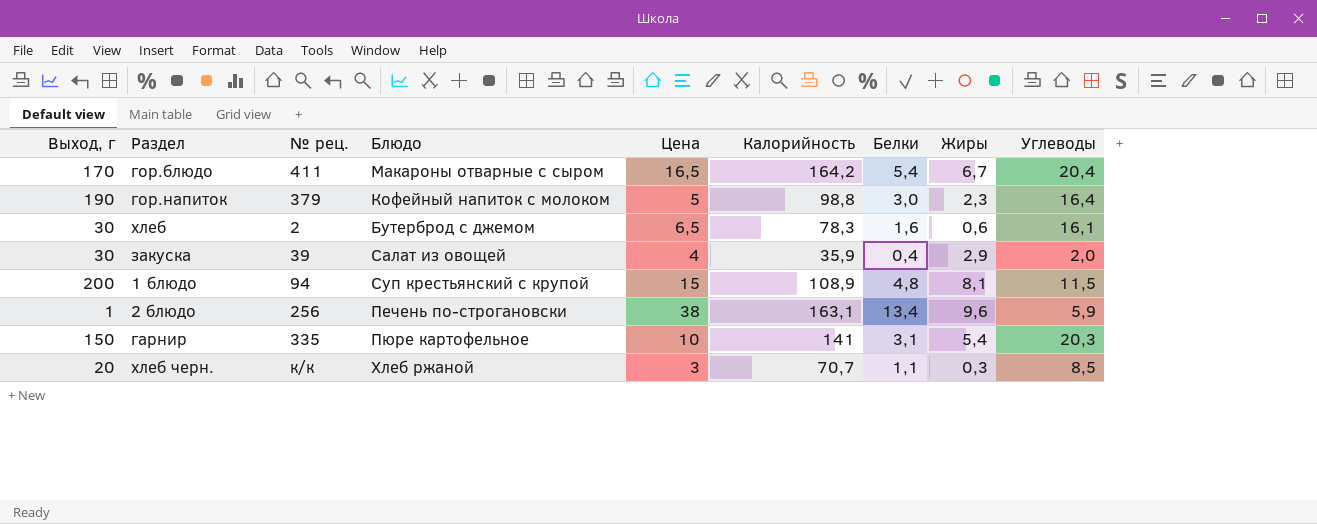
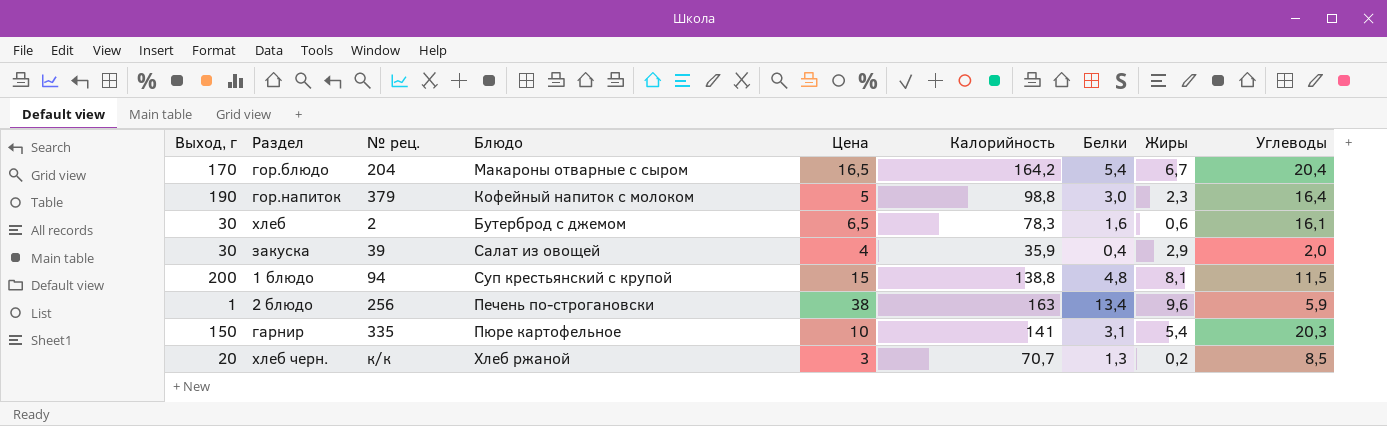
гор.блюдо | № рец.: 411 -> 204
1 блюдо | Калорийность: 108,9 -> 138,8
2 блюдо | Калорийность: 163,1 -> 163
хлеб черн. | Белки: 1,1 -> 1,3
хлеб черн. | Жиры: 0,3 -> 0,2

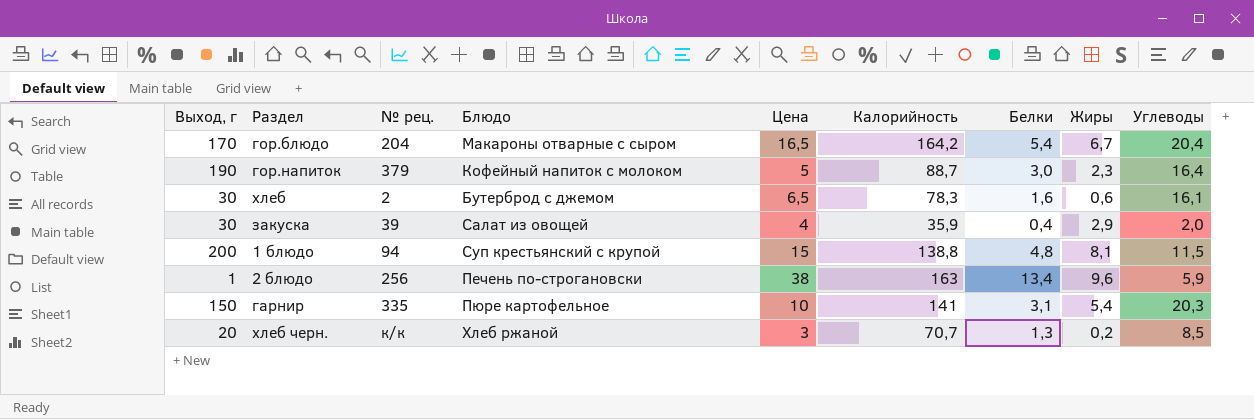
гор.напиток | Калорийность: 98,8 -> 88,7

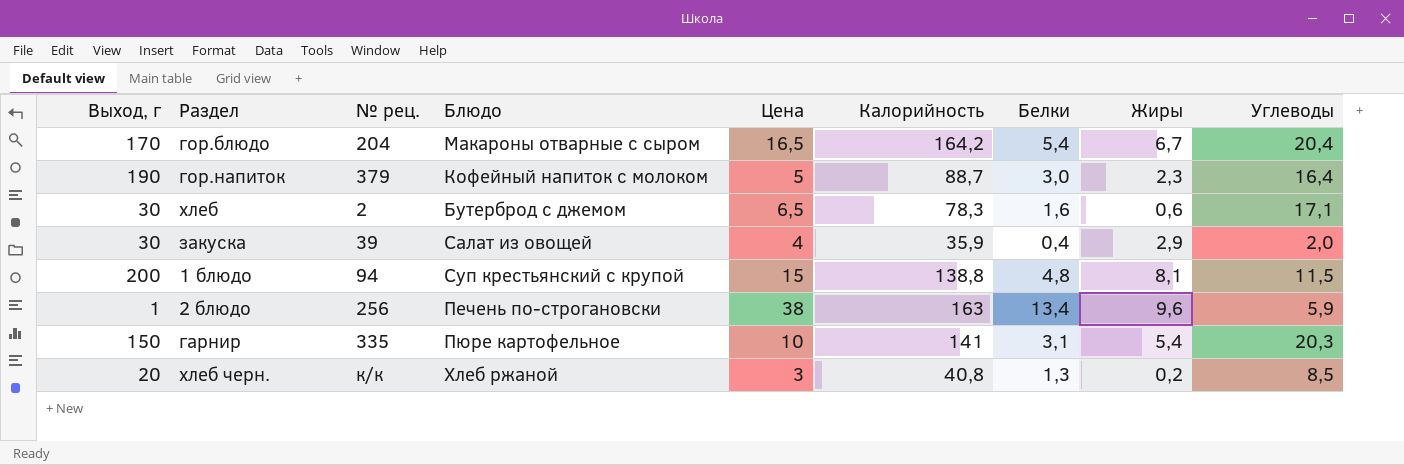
хлеб | Углеводы: 16,1 -> 17,1
хлеб черн. | Калорийность: 70,7 -> 40,8

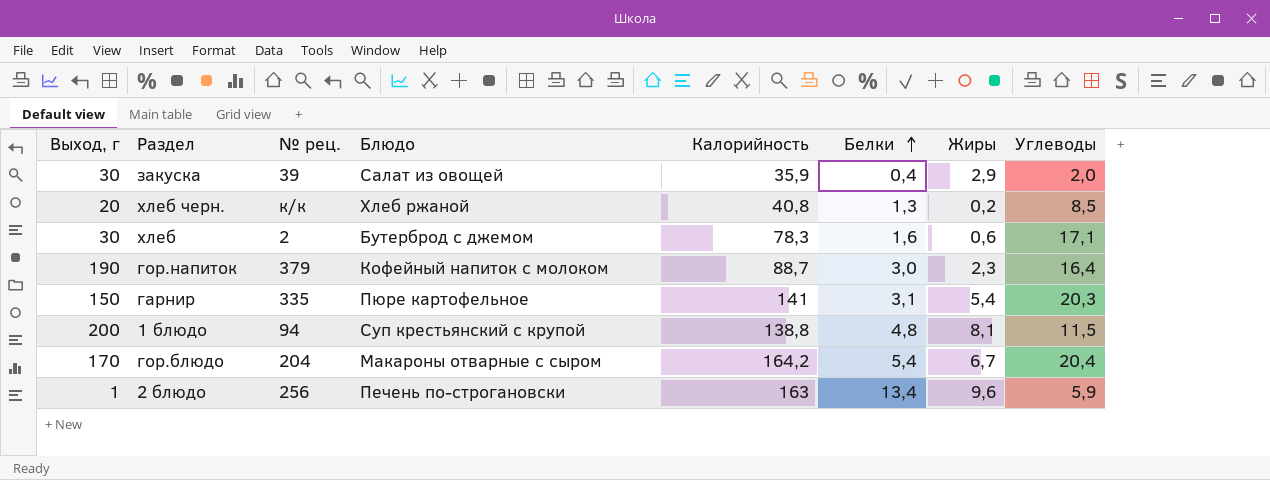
row order: none -> Белки ascending
column Цена | position: 5 -> none

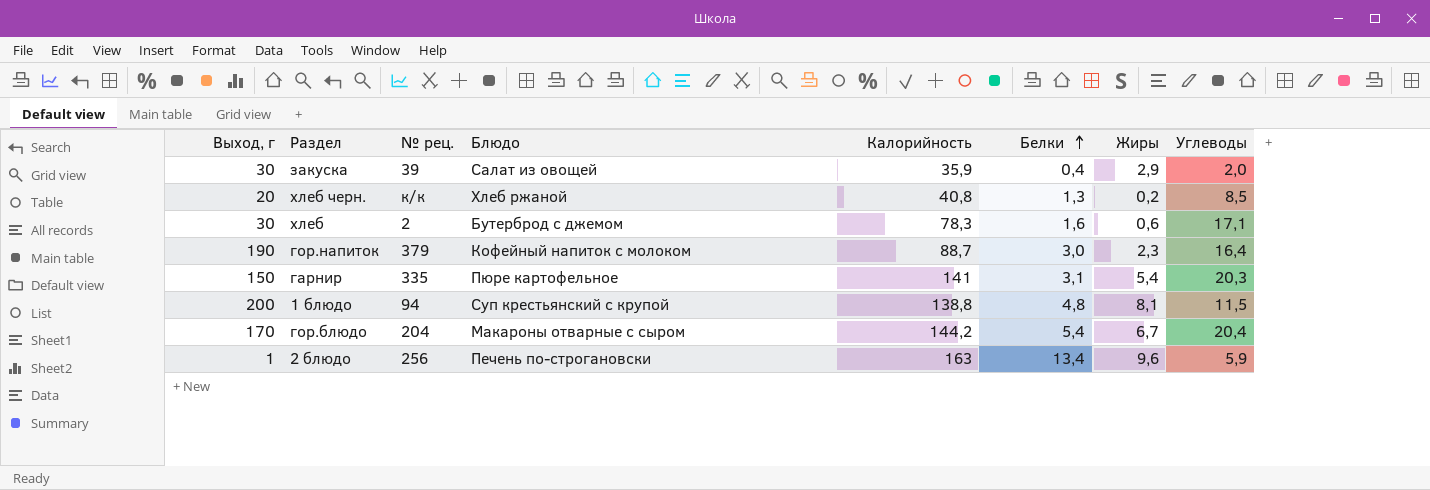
гор.блюдо | Калорийность: 164,2 -> 144,2

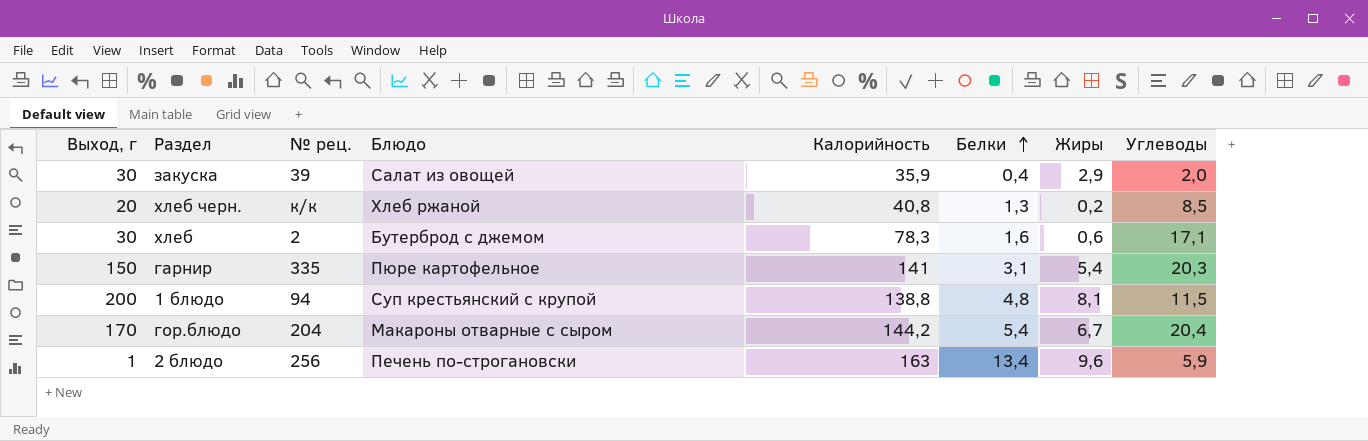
row гор.напиток: 190 | 379 | Кофейный напиток с молоком | 88,7 | 3,0 | 2,3 | 16,4 -> none

